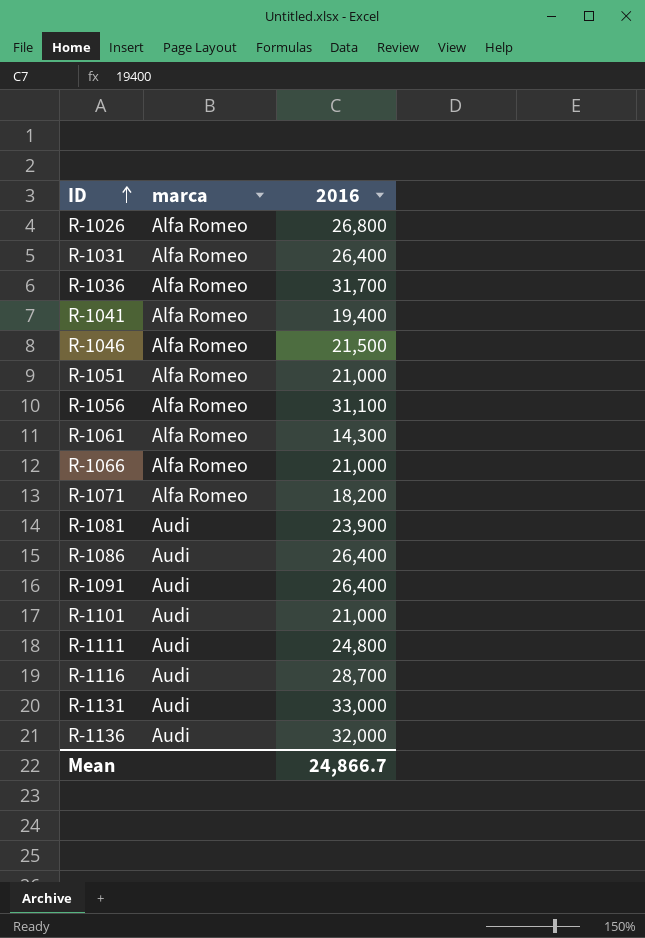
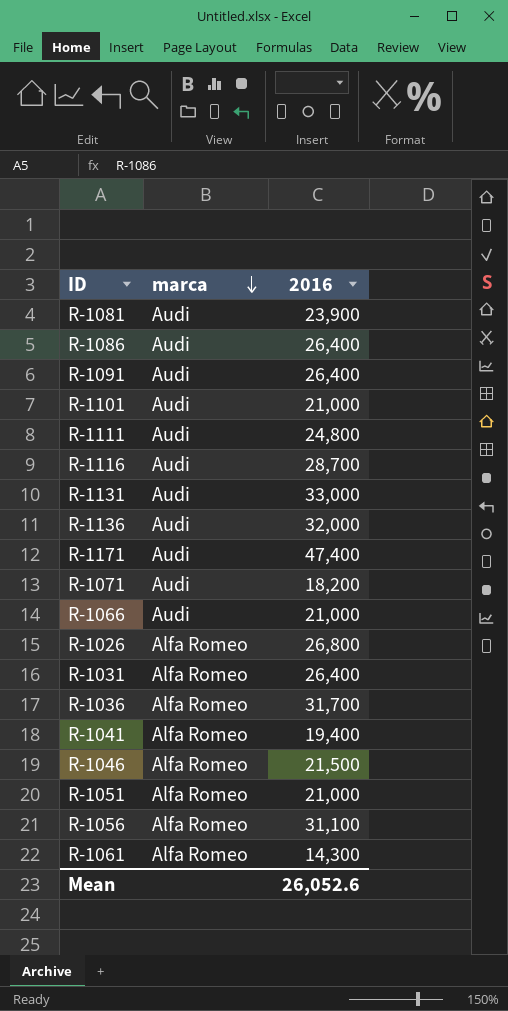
row order: ID ascending -> marca descending
row R-1171: none -> Audi | 47,400
R-1071 | marca: Alfa Romeo -> Audi
R-1066 | marca: Alfa Romeo -> Audi
Mean | 2016: 24,866.7 -> 26,052.6

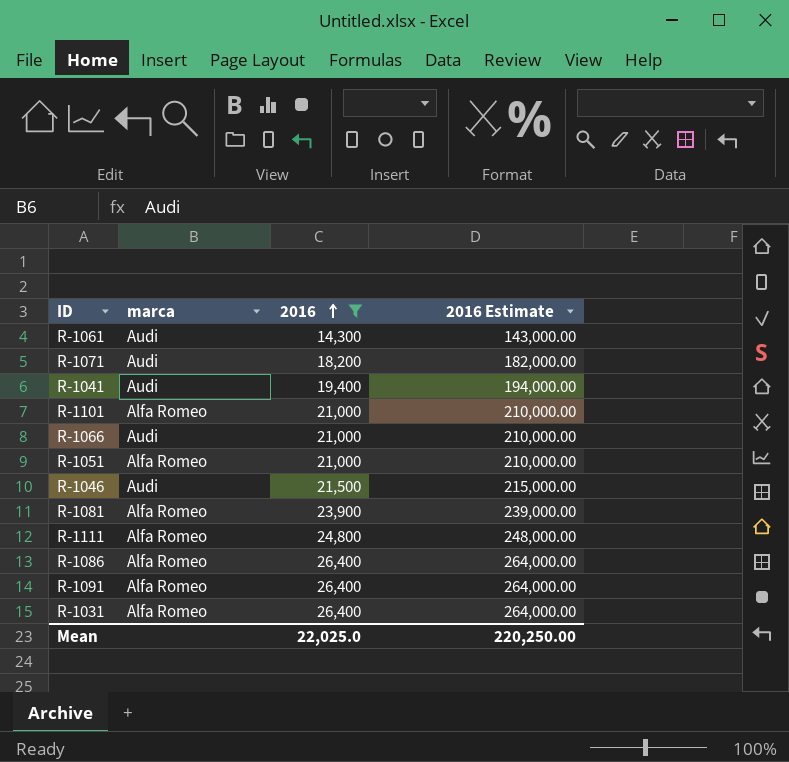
filter: none -> 2016 <= 26,400
row order: marca descending -> 2016 ascending
column 2016 Estimate | formula: none -> [2016] * 10
R-1061 | marca: Alfa Romeo -> Audi
R-1041 | marca: Alfa Romeo -> Audi
R-1101 | marca: Audi -> Alfa Romeo
R-1046 | marca: Alfa Romeo -> Audi
R-1081 | marca: Audi -> Alfa Romeo
R-1111 | marca: Audi -> Alfa Romeo
R-1086 | marca: Audi -> Alfa Romeo
R-1091 | marca: Audi -> Alfa Romeo
Mean | 2016: 26,052.6 -> 22,025.0

